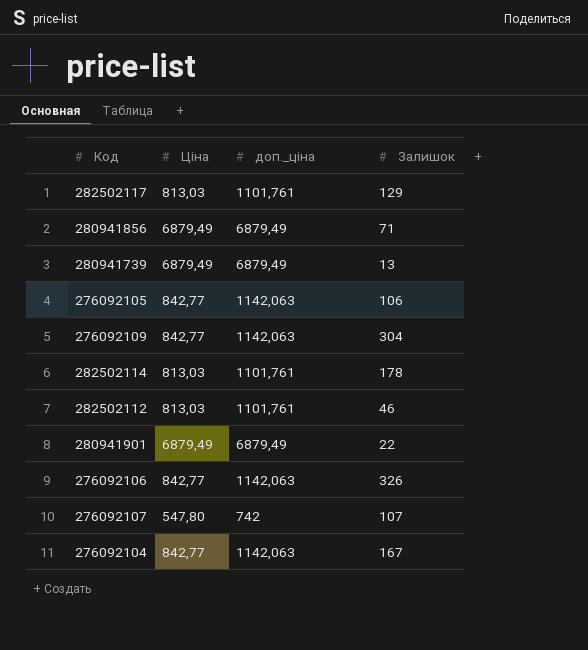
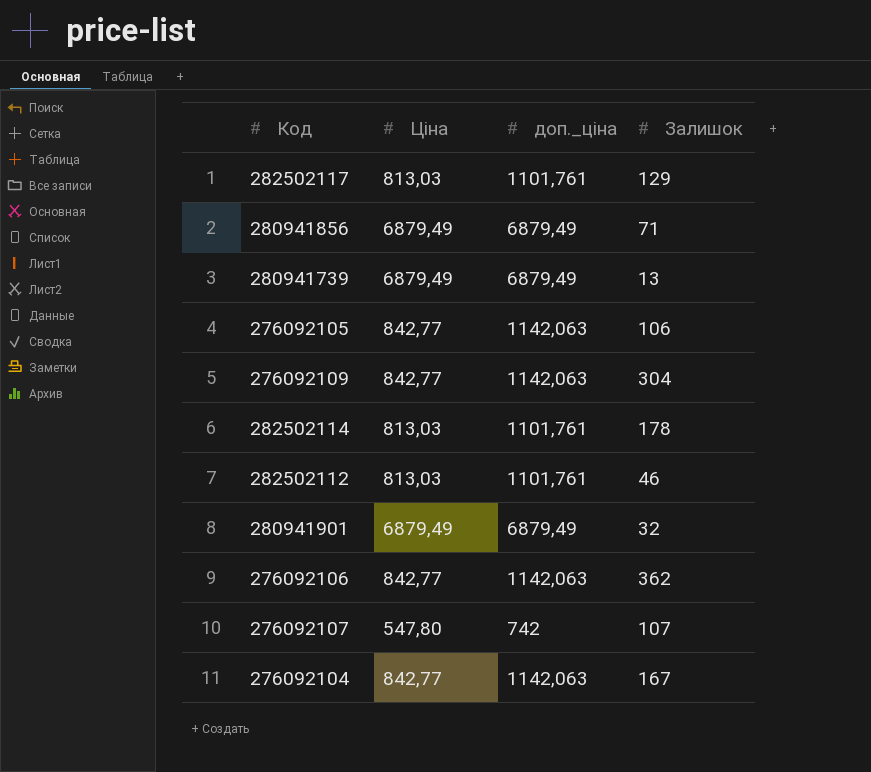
280941901 | Залишок: 22 -> 32
276092106 | Залишок: 326 -> 362

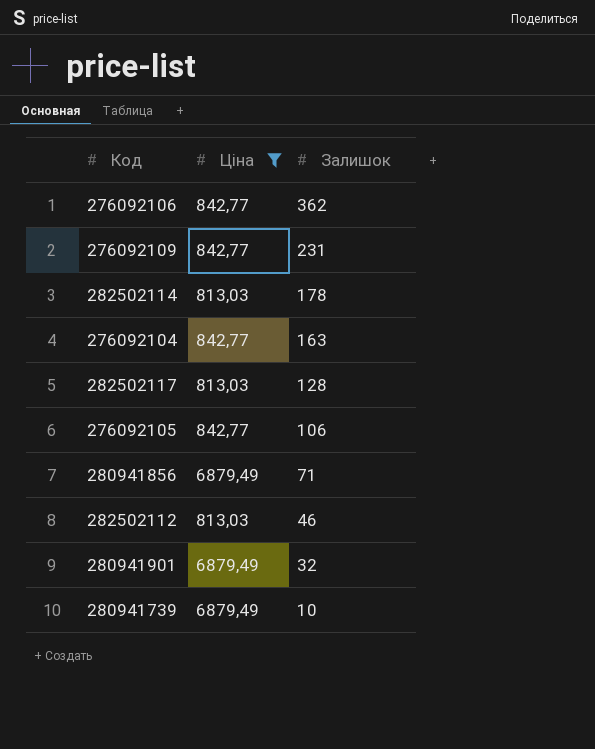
filter: none -> Ціна != 547,80
row order: none -> Залишок descending
column доп._ціна | position: 3 -> none
276092109 | Залишок: 304 -> 231
276092104 | Залишок: 167 -> 163
282502117 | Залишок: 129 -> 128
280941739 | Залишок: 13 -> 10

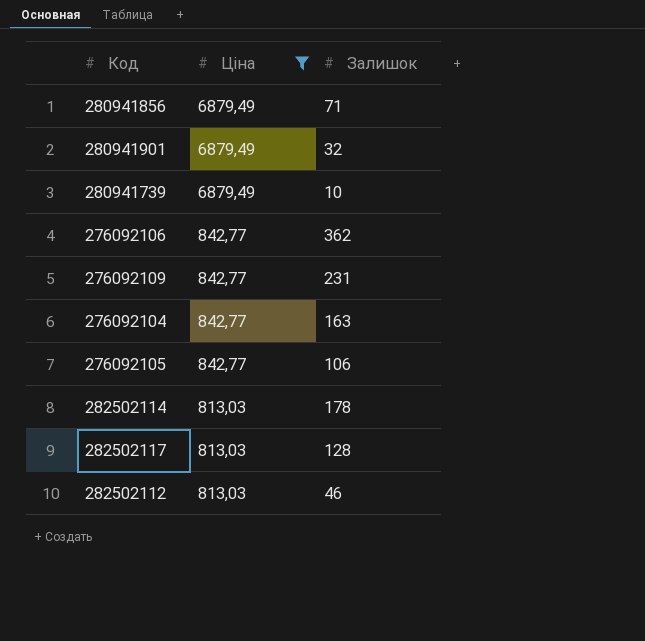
row order: Залишок descending -> Ціна descending

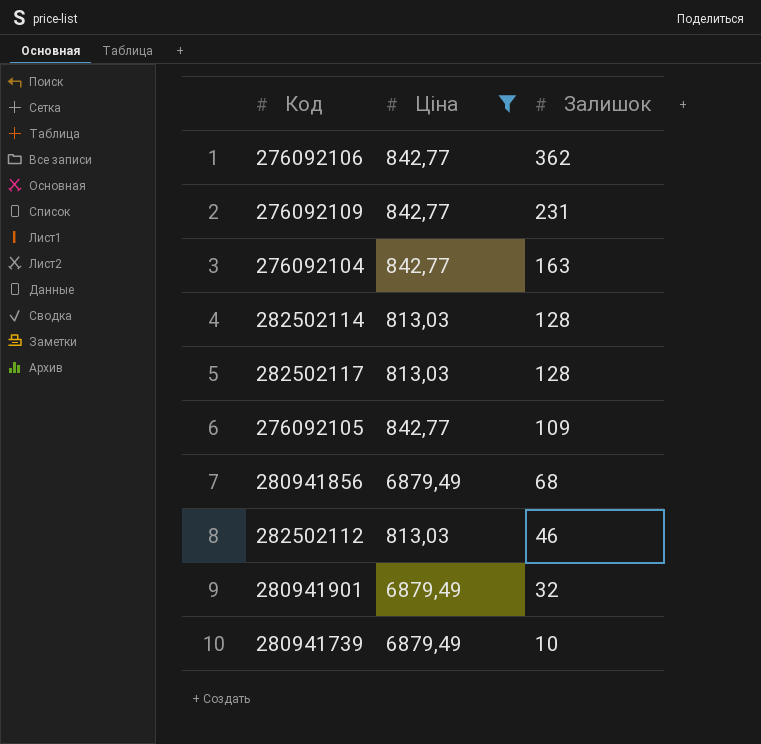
row order: Ціна descending -> Залишок descending
282502114 | Залишок: 178 -> 128
276092105 | Залишок: 106 -> 109
280941856 | Залишок: 71 -> 68

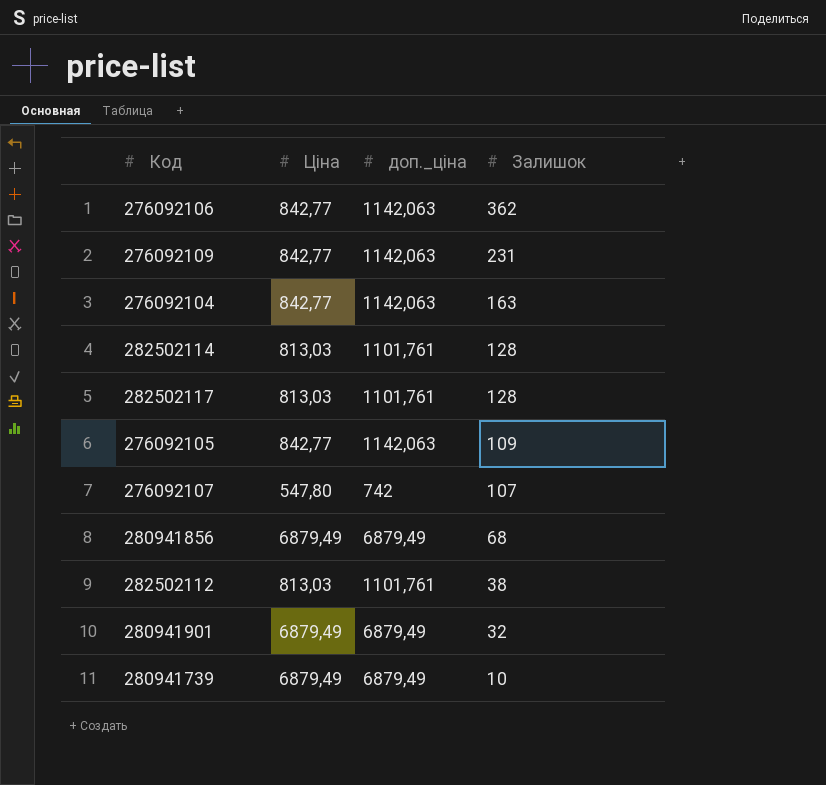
filter: Ціна != 547,80 -> none
column доп._ціна | position: none -> 3
282502112 | Залишок: 46 -> 38

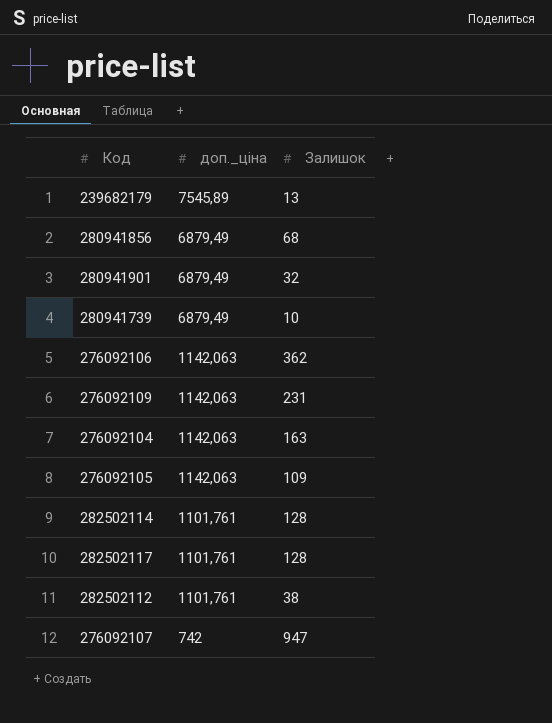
row order: Залишок descending -> доп._ціна descending
column Ціна | position: 2 -> none
row 239682179: none -> 7545,89 | 13
276092107 | Залишок: 107 -> 947

